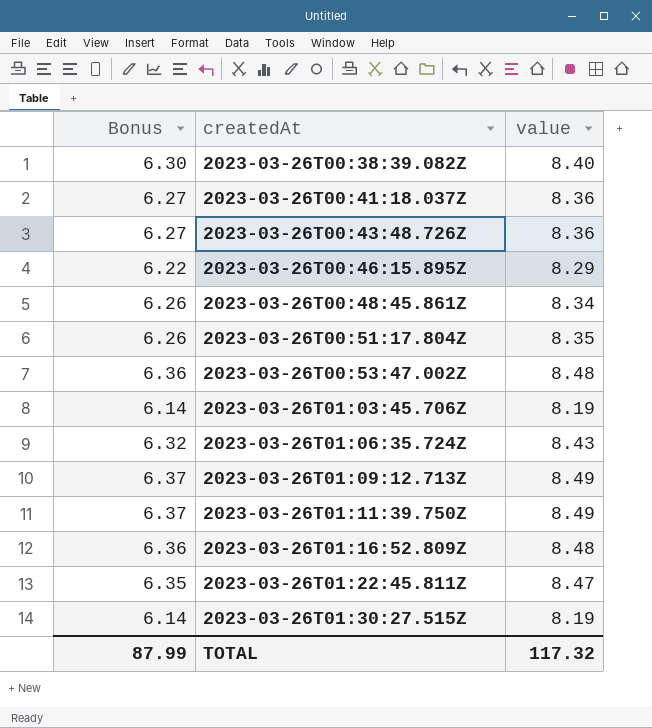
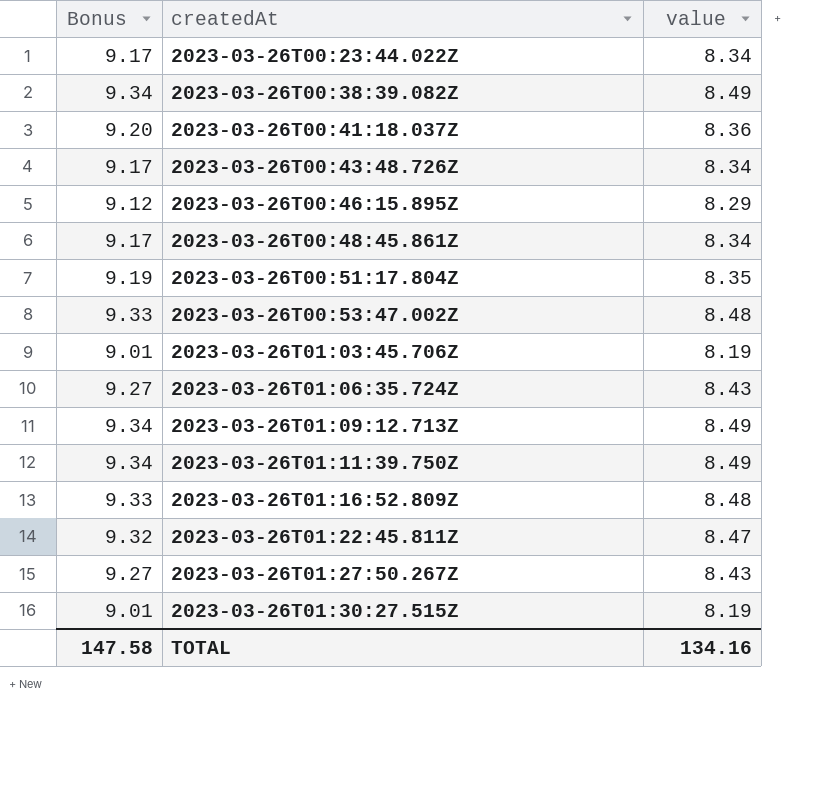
column Bonus | formula: [value] * 0.75 -> [value] * 1.1
row 2023-03-26T00:23:44.022Z: none -> 9.17 | 8.34
2023-03-26T00:38:39.082Z | value: 8.40 -> 8.49
2023-03-26T00:43:48.726Z | value: 8.36 -> 8.34
row 2023-03-26T01:27:50.267Z: none -> 9.27 | 8.43
TOTAL | Bonus: 87.99 -> 147.58
TOTAL | value: 117.32 -> 134.16

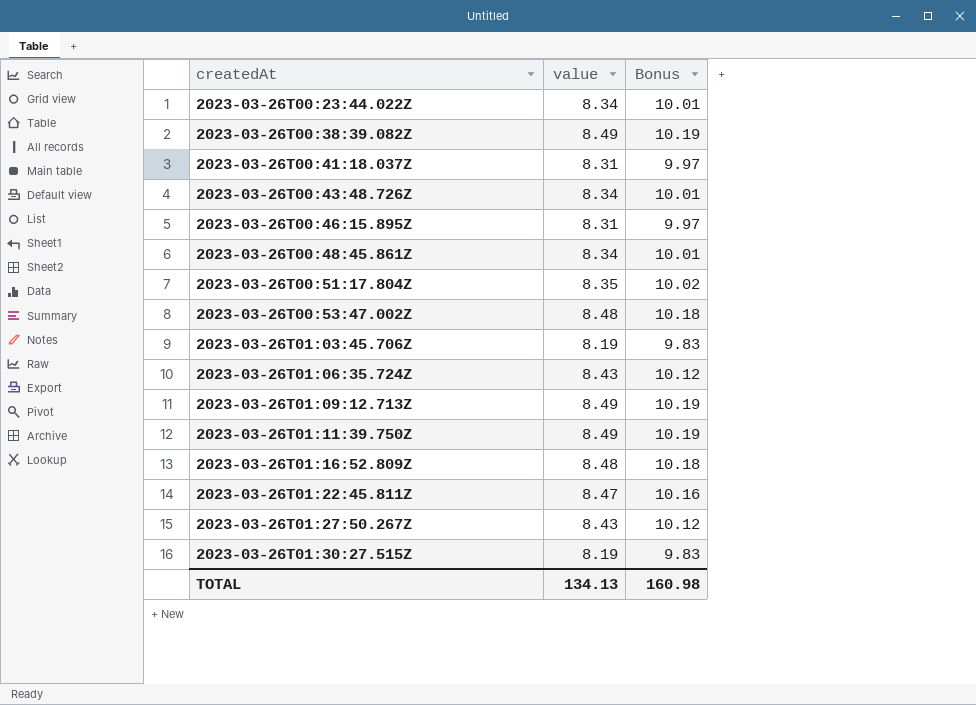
column Bonus | formula: [value] * 1.1 -> [value] * 1.2
column Bonus | position: 1 -> 3
2023-03-26T00:41:18.037Z | value: 8.36 -> 8.31
2023-03-26T00:46:15.895Z | value: 8.29 -> 8.31
TOTAL | value: 134.16 -> 134.13
TOTAL | Bonus: 147.58 -> 160.98

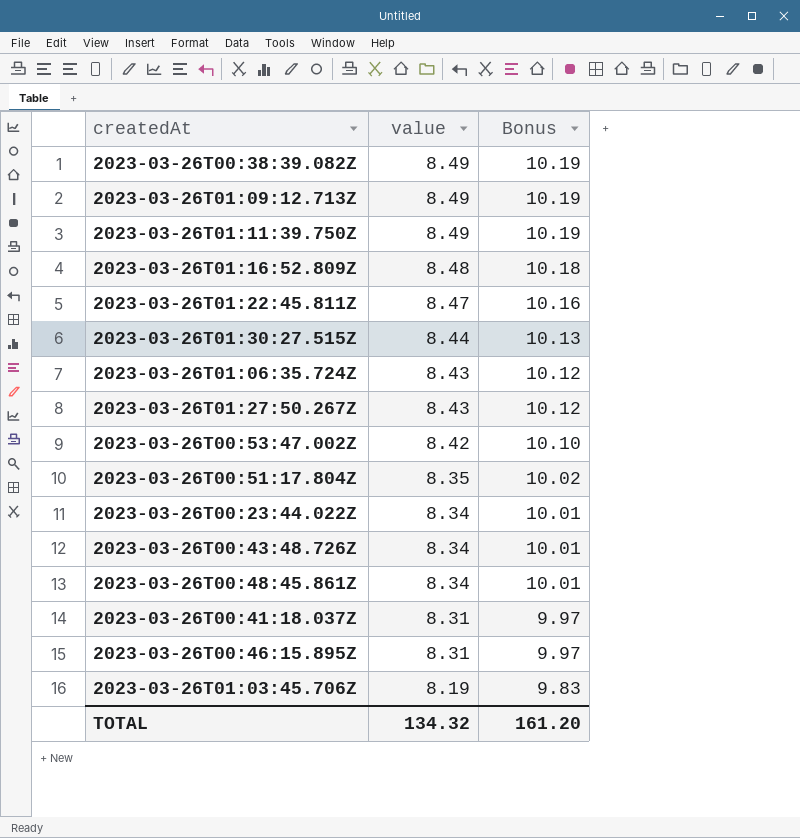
row order: createdAt ascending -> value descending
2023-03-26T01:30:27.515Z | value: 8.19 -> 8.44
2023-03-26T01:30:27.515Z | Bonus: 9.83 -> 10.13
2023-03-26T00:53:47.002Z | value: 8.48 -> 8.42
2023-03-26T00:53:47.002Z | Bonus: 10.18 -> 10.10
TOTAL | value: 134.13 -> 134.32
TOTAL | Bonus: 160.98 -> 161.20

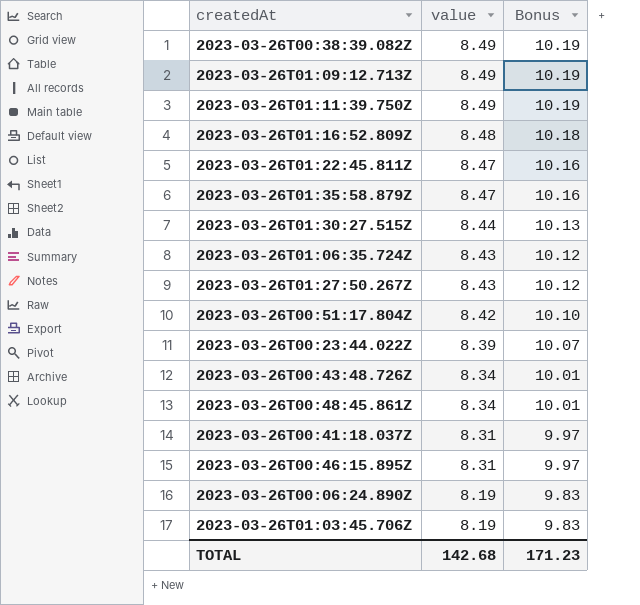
row 2023-03-26T00:53:47.002Z: 8.42 | 10.10 -> none
row 2023-03-26T01:35:58.879Z: none -> 8.47 | 10.16
2023-03-26T00:51:17.804Z | value: 8.35 -> 8.42
2023-03-26T00:51:17.804Z | Bonus: 10.02 -> 10.10
2023-03-26T00:23:44.022Z | value: 8.34 -> 8.39
2023-03-26T00:23:44.022Z | Bonus: 10.01 -> 10.07
row 2023-03-26T00:06:24.890Z: none -> 8.19 | 9.83
TOTAL | value: 134.32 -> 142.68
TOTAL | Bonus: 161.20 -> 171.23

